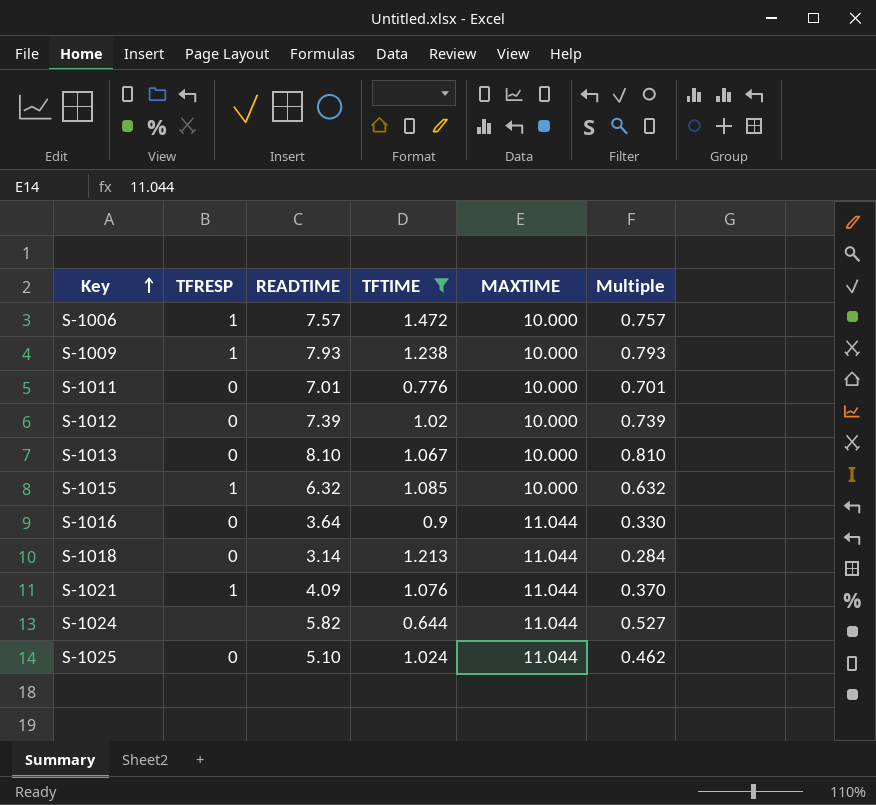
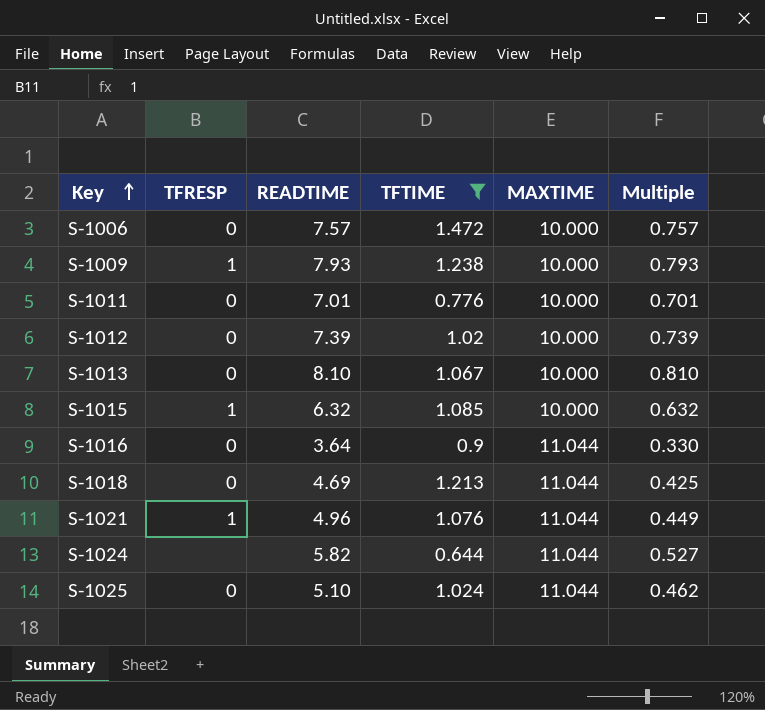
S-1006 | TFRESP: 1 -> 0
S-1018 | READTIME: 3.14 -> 4.69
S-1018 | Multiple: 0.284 -> 0.425
S-1021 | READTIME: 4.09 -> 4.96
S-1021 | Multiple: 0.370 -> 0.449

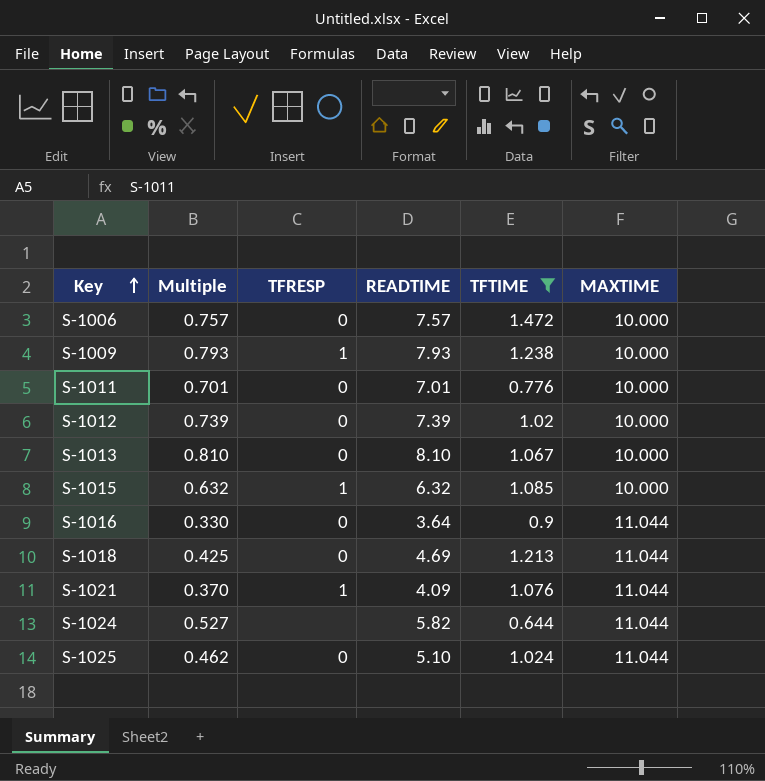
column Multiple | position: 6 -> 2
S-1021 | Multiple: 0.449 -> 0.370
S-1021 | READTIME: 4.96 -> 4.09

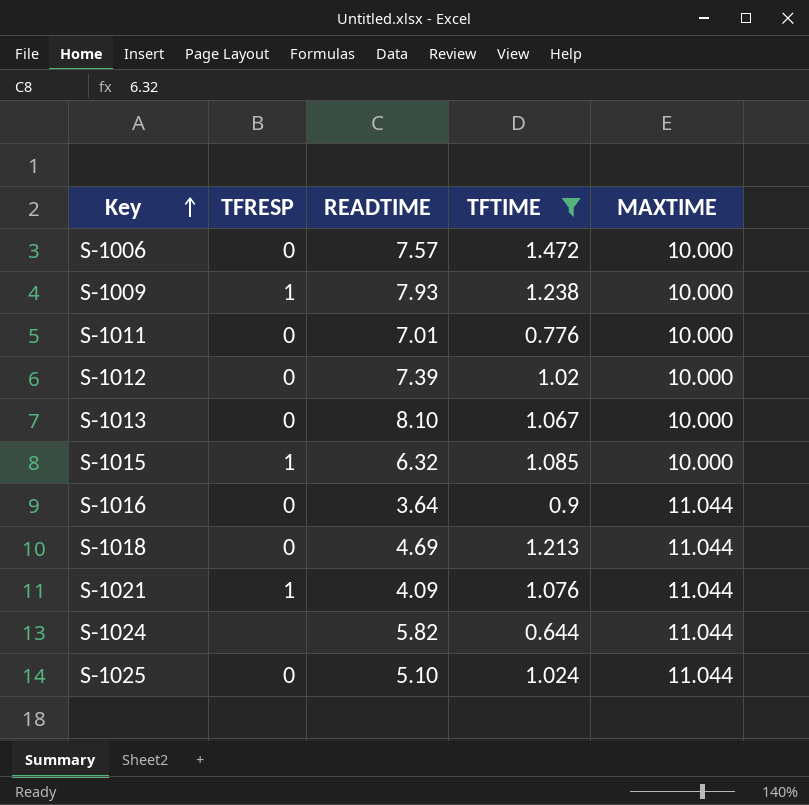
column Multiple | formula: [READTIME] / [MAXTIME] -> none

